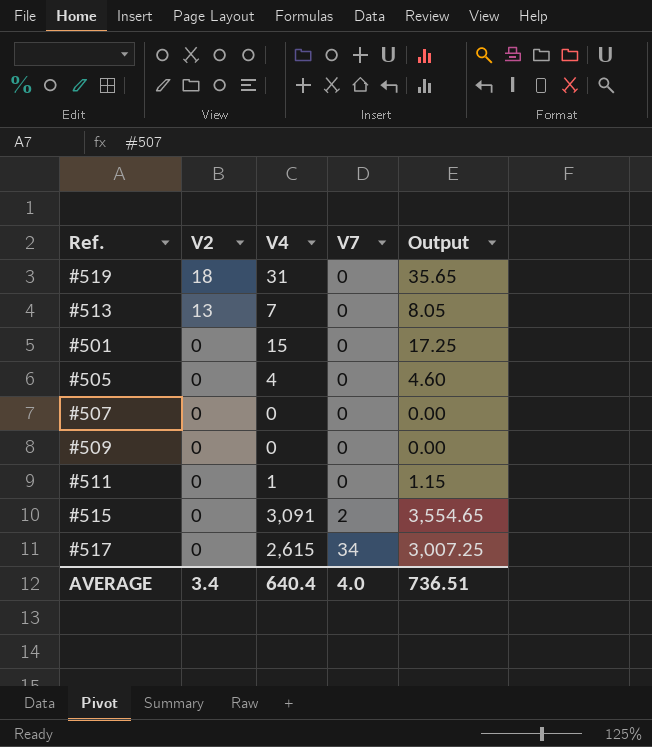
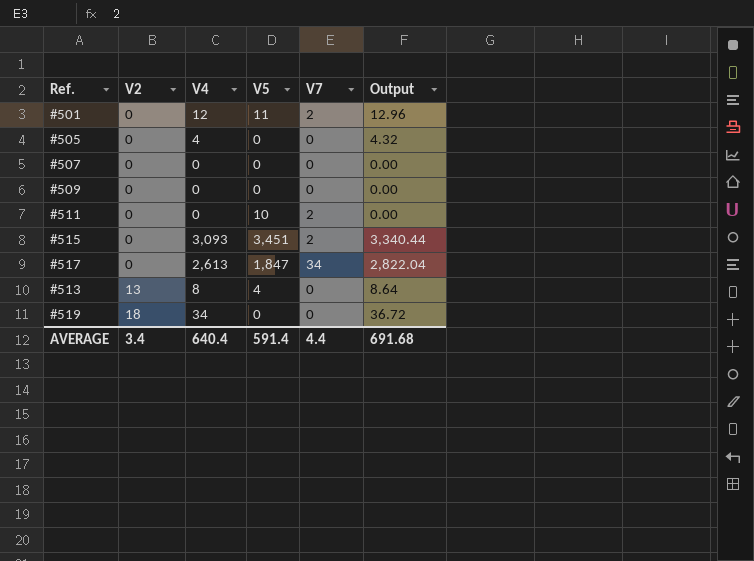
row order: V2 descending -> V2 ascending
column V5 | position: none -> 4
column Output | formula: [V4] * 1.15 -> [V4] * 1.08
#501 | V4: 15 -> 12
#501 | V7: 0 -> 2
#511 | V4: 1 -> 0
#511 | V7: 0 -> 2
#515 | V4: 3,091 -> 3,093
#517 | V4: 2,615 -> 2,613
#513 | V4: 7 -> 8
#519 | V4: 31 -> 34
AVERAGE | V7: 4.0 -> 4.4
AVERAGE | Output: 736.51 -> 691.68

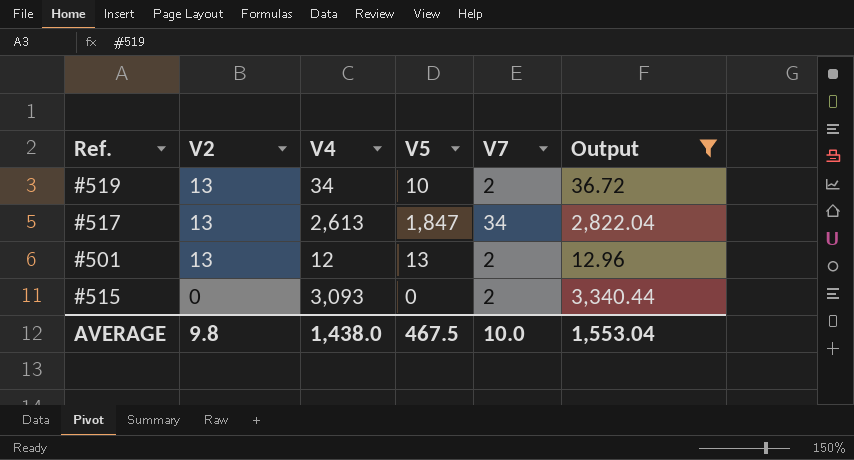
filter: none -> Output >= 12.96
row order: V2 ascending -> V2 descending
#519 | V2: 18 -> 13
#519 | V5: 0 -> 10
#519 | V7: 0 -> 2
#517 | V2: 0 -> 13
#501 | V2: 0 -> 13
#501 | V5: 11 -> 13
#515 | V5: 3,451 -> 0
AVERAGE | V2: 3.4 -> 9.8
AVERAGE | V4: 640.4 -> 1,438.0
AVERAGE | V5: 591.4 -> 467.5
AVERAGE | V7: 4.4 -> 10.0
AVERAGE | Output: 691.68 -> 1,553.04

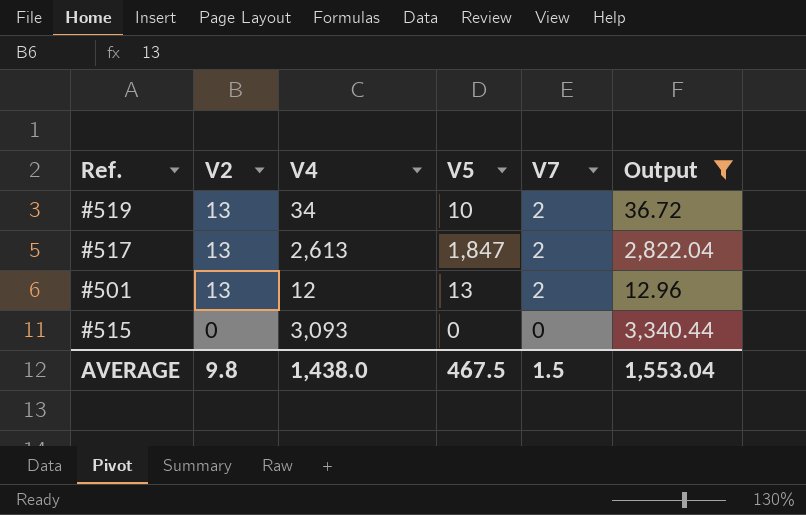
#517 | V7: 34 -> 2
#515 | V7: 2 -> 0
AVERAGE | V7: 10.0 -> 1.5

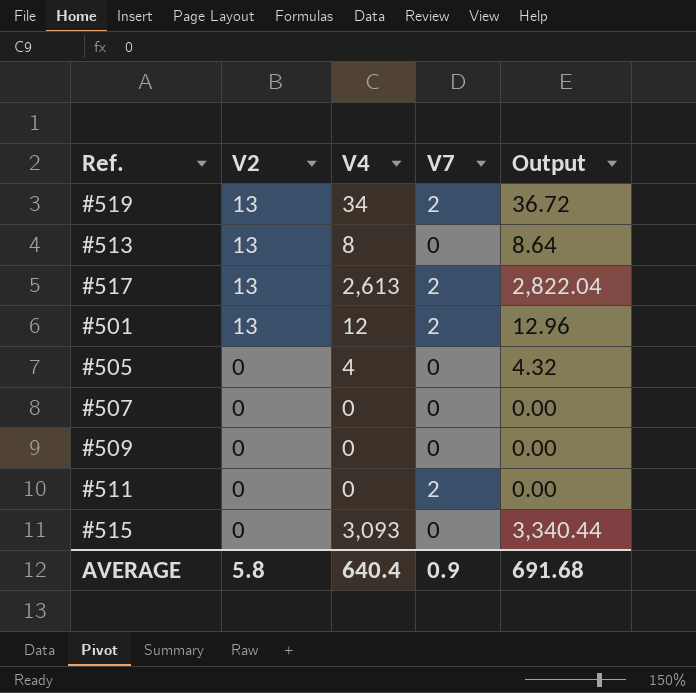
filter: Output >= 12.96 -> none
column V5 | position: 4 -> none
AVERAGE | V2: 9.8 -> 5.8
AVERAGE | V4: 1,438.0 -> 640.4
AVERAGE | V7: 1.5 -> 0.9
AVERAGE | Output: 1,553.04 -> 691.68

